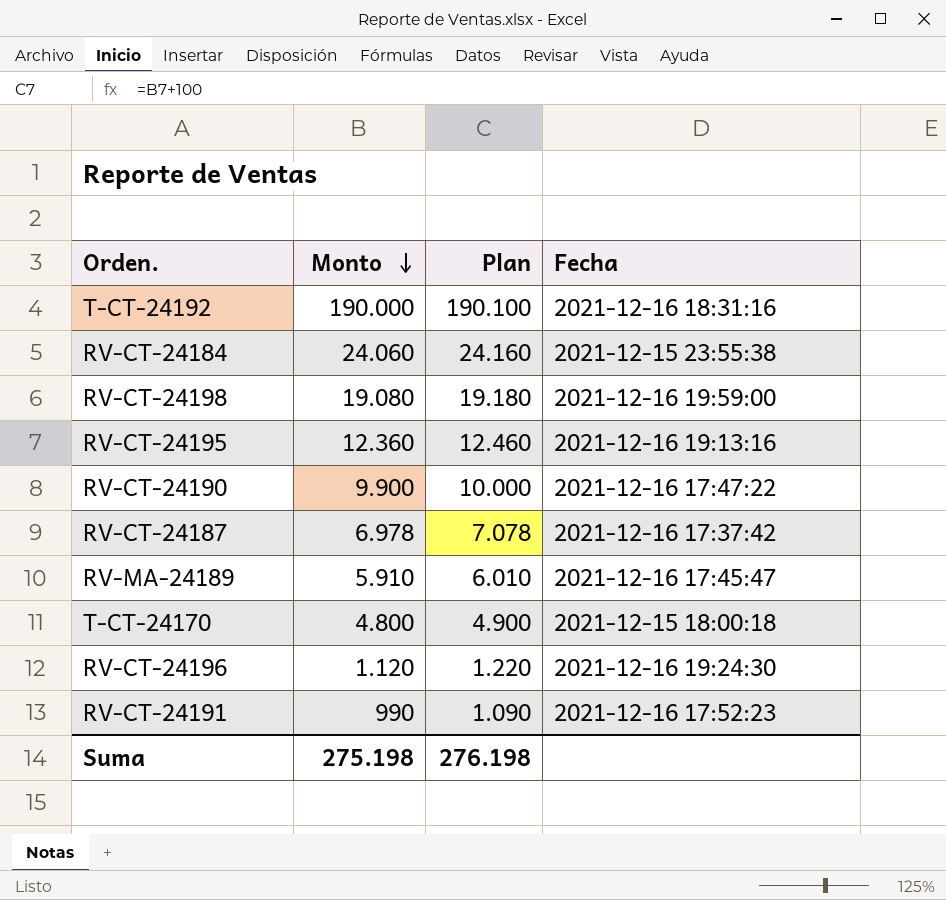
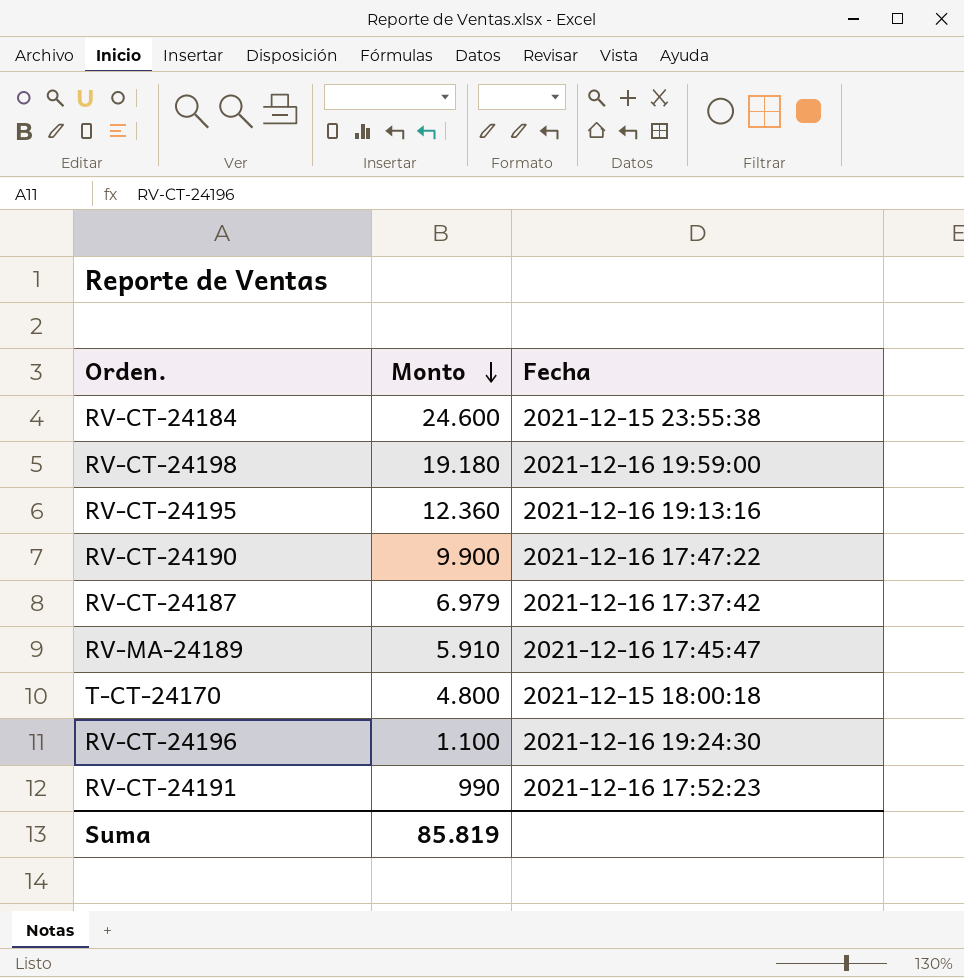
column Plan | formula: [Monto] + 100 -> none
row T-CT-24192: 190.000 | 190.100 | 2021-12-16 18:31:16 -> none
RV-CT-24184 | Monto: 24.060 -> 24.600
RV-CT-24198 | Monto: 19.080 -> 19.180
RV-CT-24187 | Monto: 6.978 -> 6.979
RV-CT-24196 | Monto: 1.120 -> 1.100
Suma | Monto: 275.198 -> 85.819

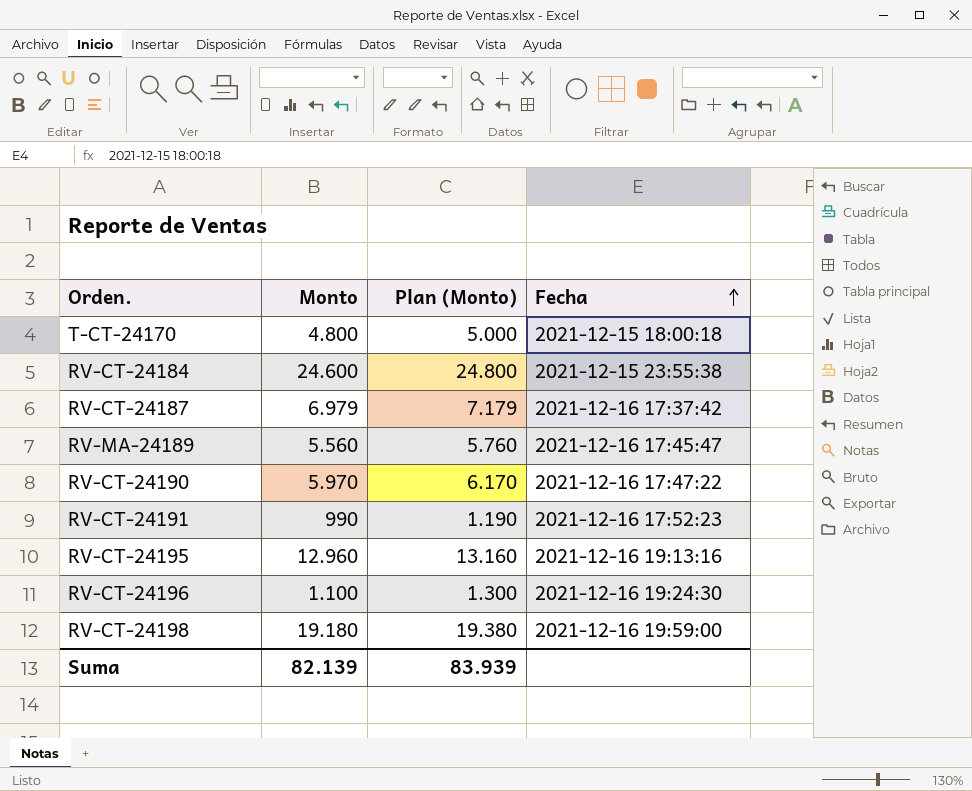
row order: Monto descending -> Fecha ascending
column Plan (Monto) | formula: none -> [Monto] + 200
RV-MA-24189 | Monto: 5.910 -> 5.560
RV-CT-24190 | Monto: 9.900 -> 5.970
RV-CT-24195 | Monto: 12.360 -> 12.960
Suma | Monto: 85.819 -> 82.139

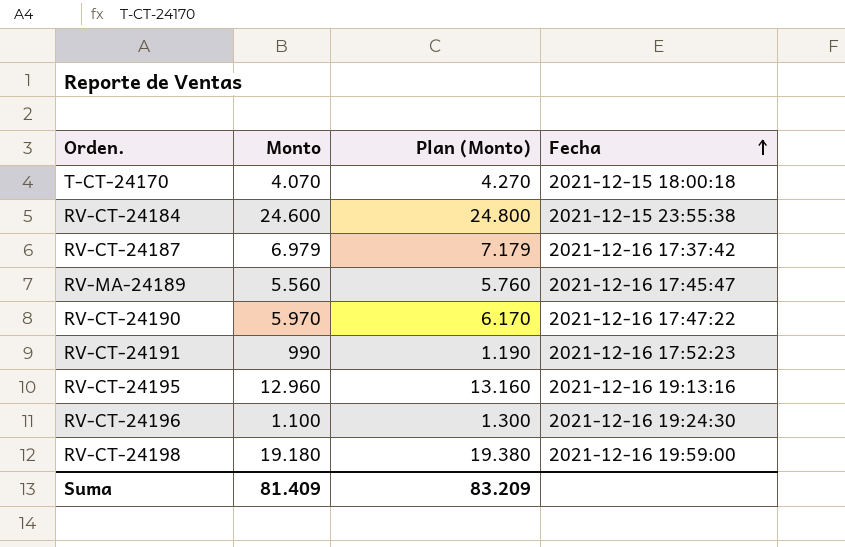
T-CT-24170 | Monto: 4.800 -> 4.070
T-CT-24170 | Plan (Monto): 5.000 -> 4.270
Suma | Monto: 82.139 -> 81.409
Suma | Plan (Monto): 83.939 -> 83.209

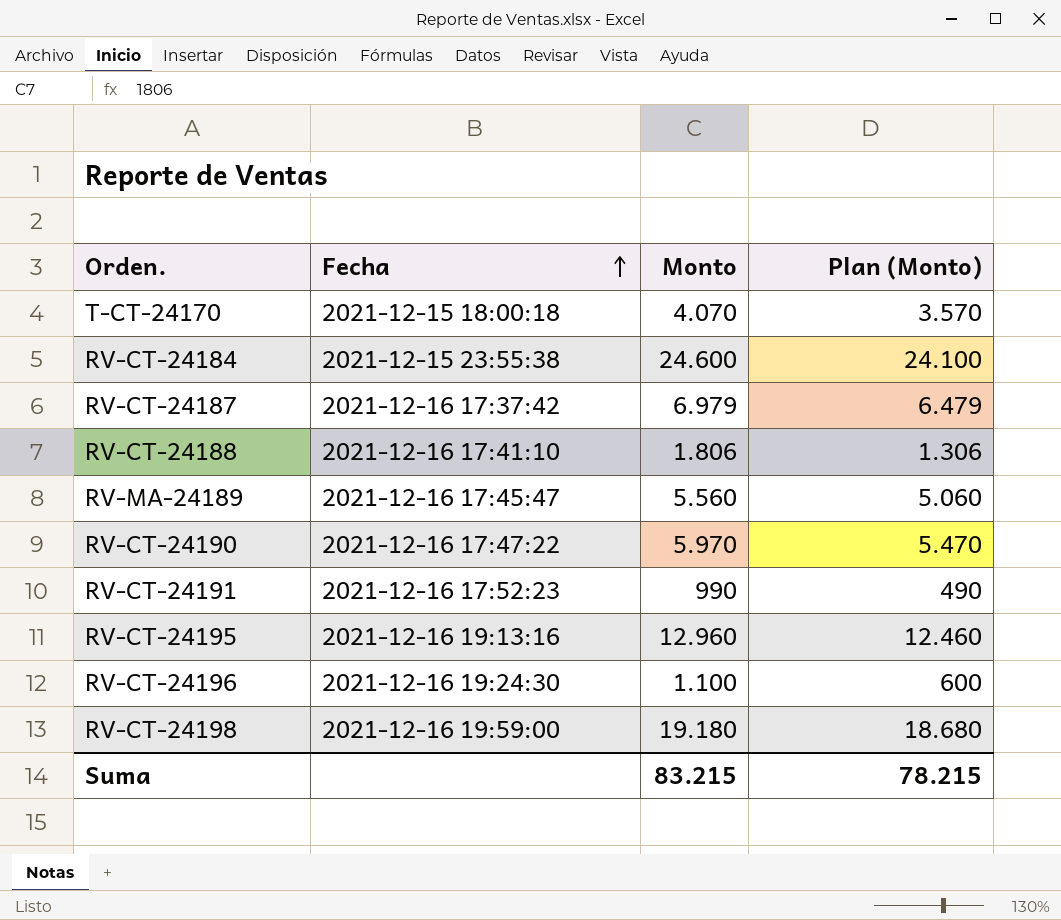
column Fecha | position: 4 -> 2
column Plan (Monto) | formula: [Monto] + 200 -> [Monto] - 500
row RV-CT-24188: none -> 2021-12-16 17:41:10 | 1.806 | 1.306
Suma | Monto: 81.409 -> 83.215
Suma | Plan (Monto): 83.209 -> 78.215

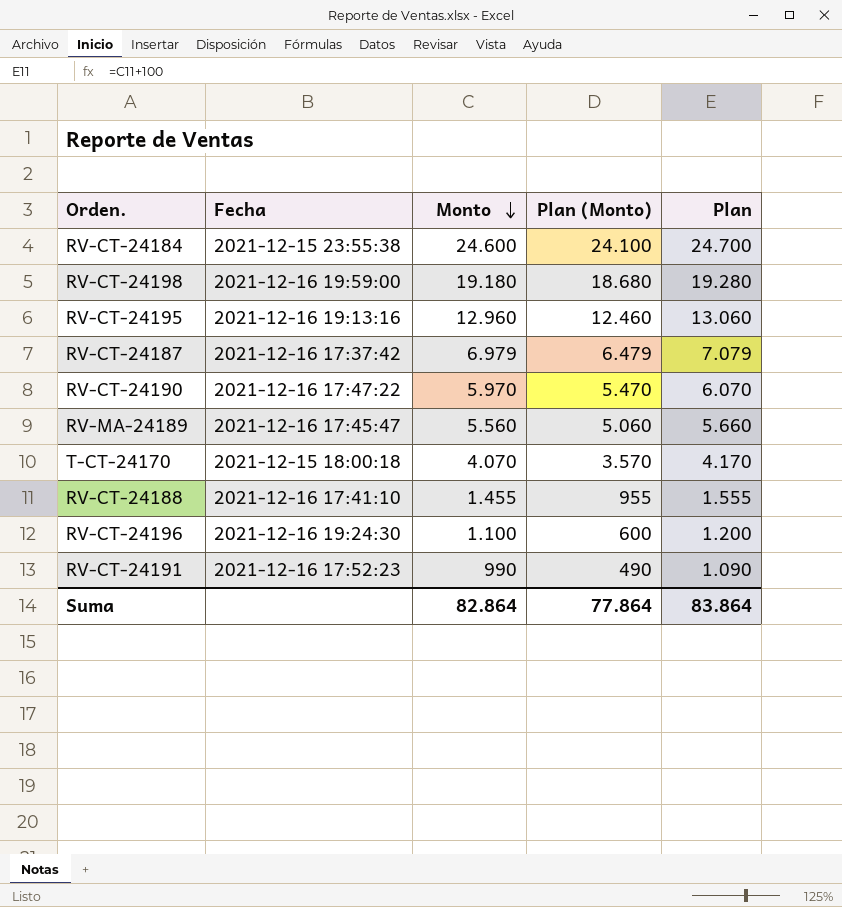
row order: Fecha ascending -> Monto descending
column Plan | formula: none -> [Monto] + 100
RV-CT-24188 | Monto: 1.806 -> 1.455
RV-CT-24188 | Plan (Monto): 1.306 -> 955
Suma | Monto: 83.215 -> 82.864
Suma | Plan (Monto): 78.215 -> 77.864

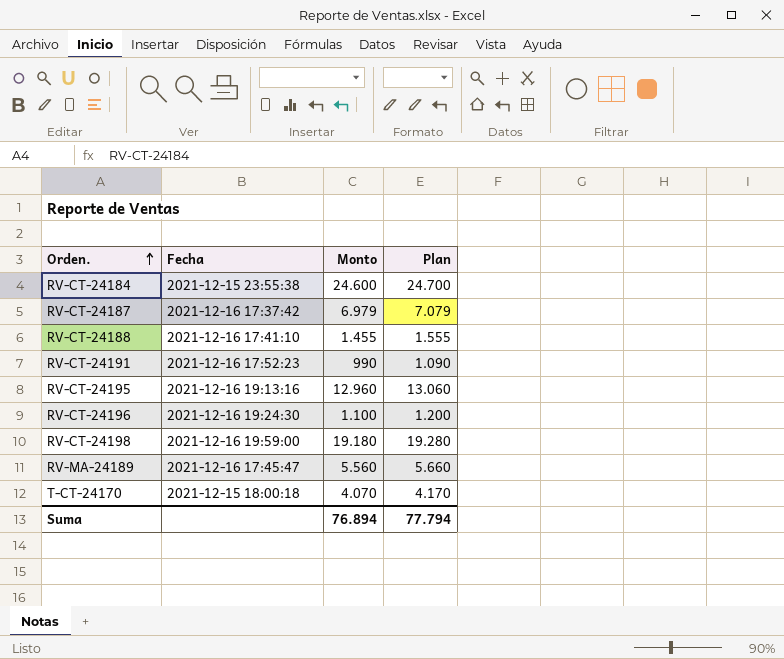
row order: Monto descending -> Orden. ascending
column Plan (Monto) | formula: [Monto] - 500 -> none
row RV-CT-24190: 2021-12-16 17:47:22 | 5.970 | 5.470 | 6.070 -> none
Suma | Monto: 82.864 -> 76.894
Suma | Plan: 83.864 -> 77.794

